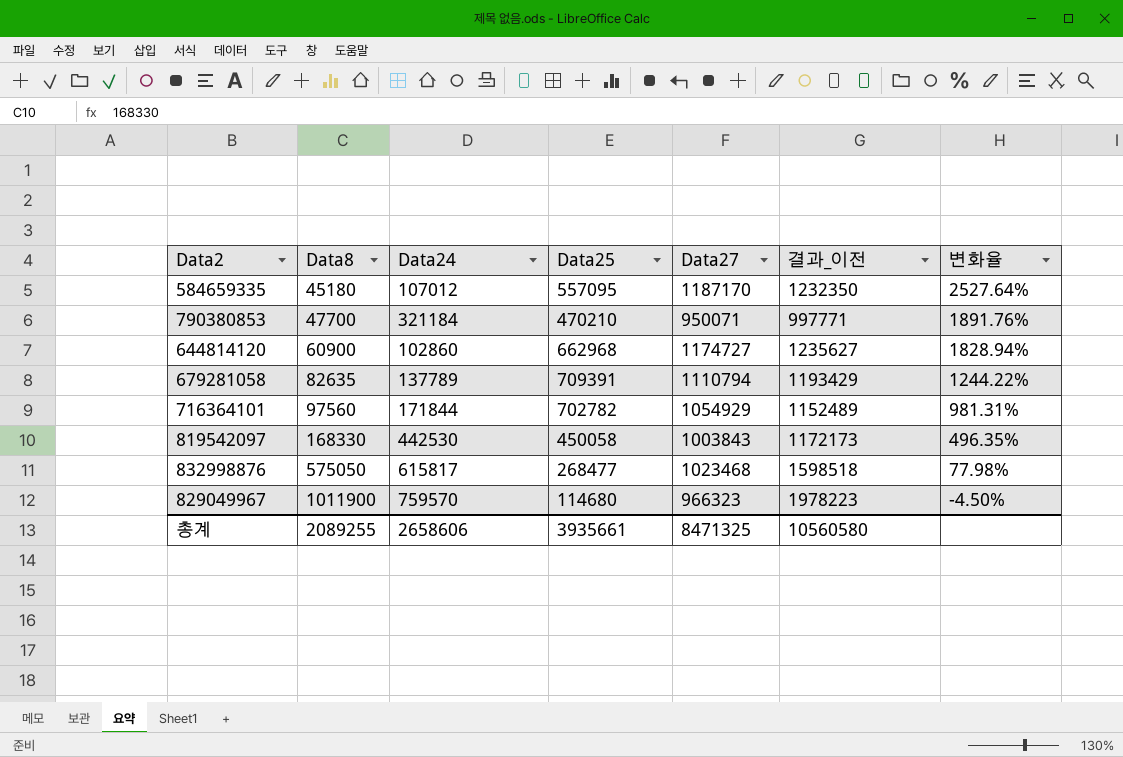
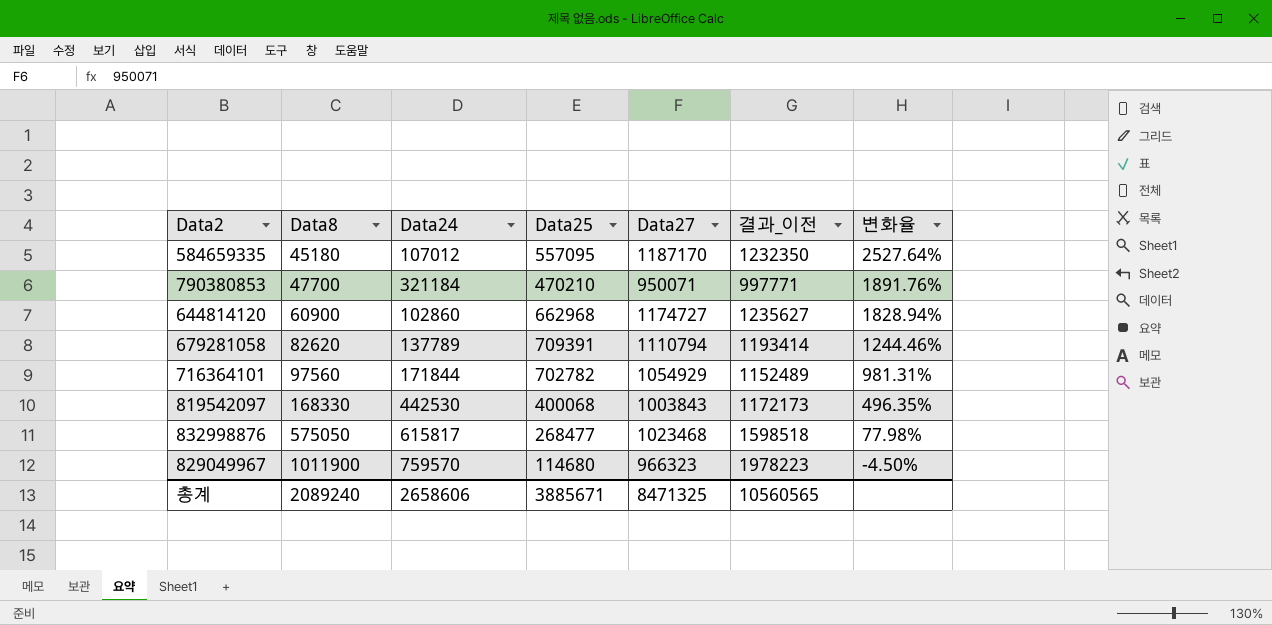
679281058 | Data8: 82635 -> 82620
679281058 | 결과_이전: 1193429 -> 1193414
679281058 | 변화율: 1244.22% -> 1244.46%
819542097 | Data25: 450058 -> 400068
총계 | Data8: 2089255 -> 2089240
총계 | Data25: 3935661 -> 3885671
총계 | 결과_이전: 10560580 -> 10560565

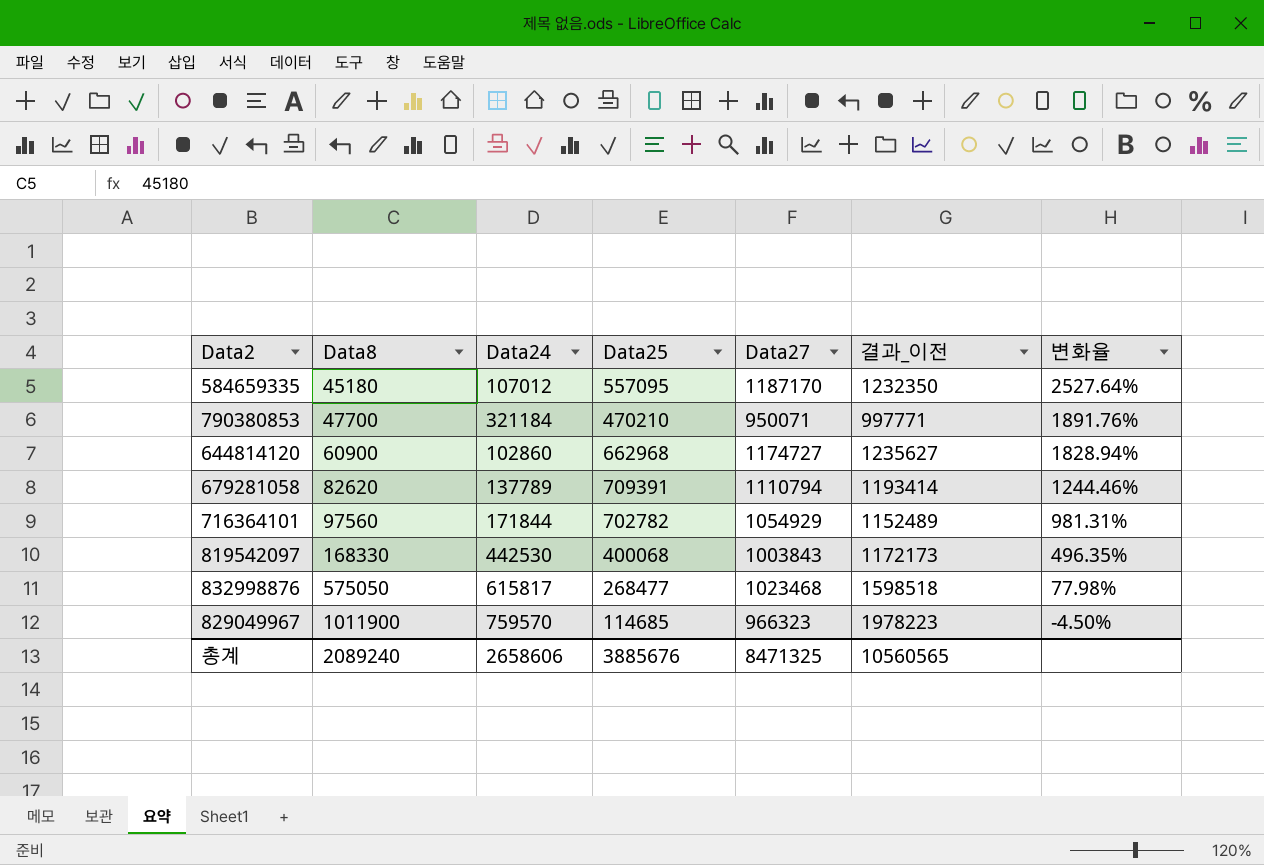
829049967 | Data25: 114680 -> 114685
총계 | Data25: 3885671 -> 3885676

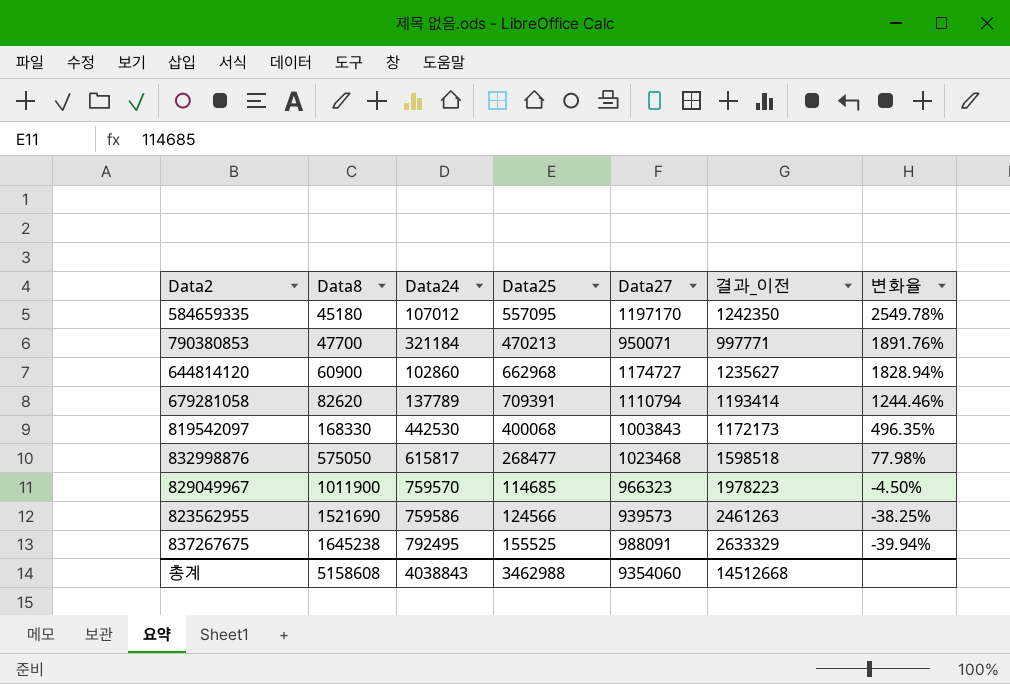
row 716364101: 97560 | 171844 | 702782 | 1054929 | 1152489 | 981.31% -> none
584659335 | Data27: 1187170 -> 1197170
584659335 | 결과_이전: 1232350 -> 1242350
584659335 | 변화율: 2527.64% -> 2549.78%
790380853 | Data25: 470210 -> 470213
row 823562955: none -> 1521690 | 759586 | 124566 | 939573 | 2461263 | -38.25%
row 837267675: none -> 1645238 | 792495 | 155525 | 988091 | 2633329 | -39.94%
총계 | Data8: 2089240 -> 5158608
총계 | Data24: 2658606 -> 4038843
총계 | Data25: 3885676 -> 3462988
총계 | Data27: 8471325 -> 9354060
총계 | 결과_이전: 10560565 -> 14512668

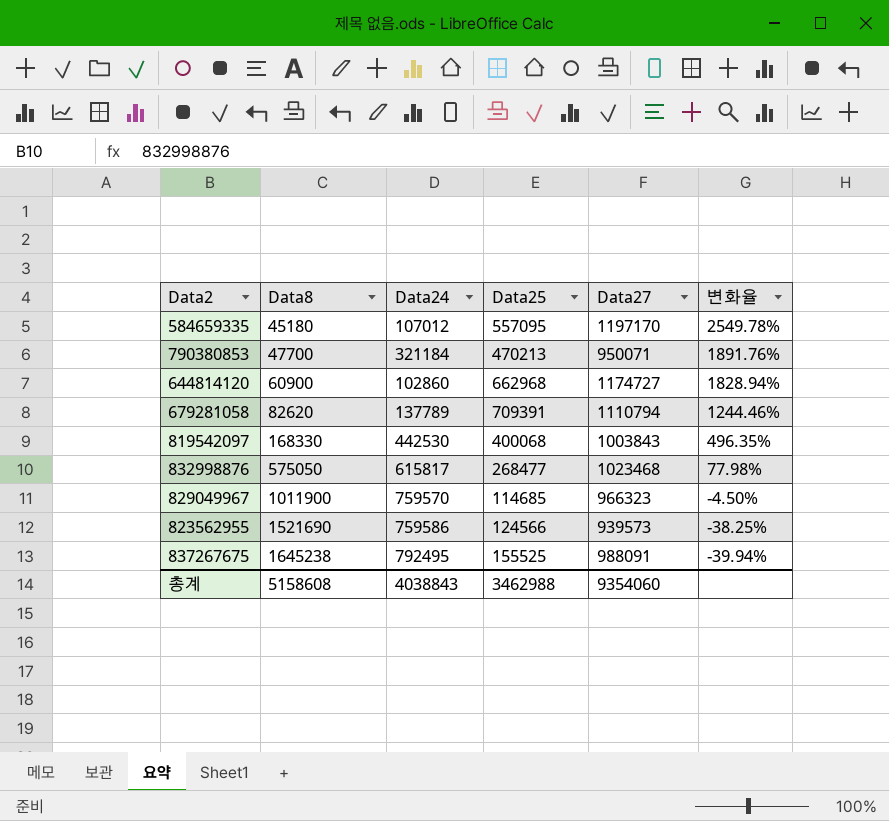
column 결과_이전 | formula: [Data8] + [Data27] -> none

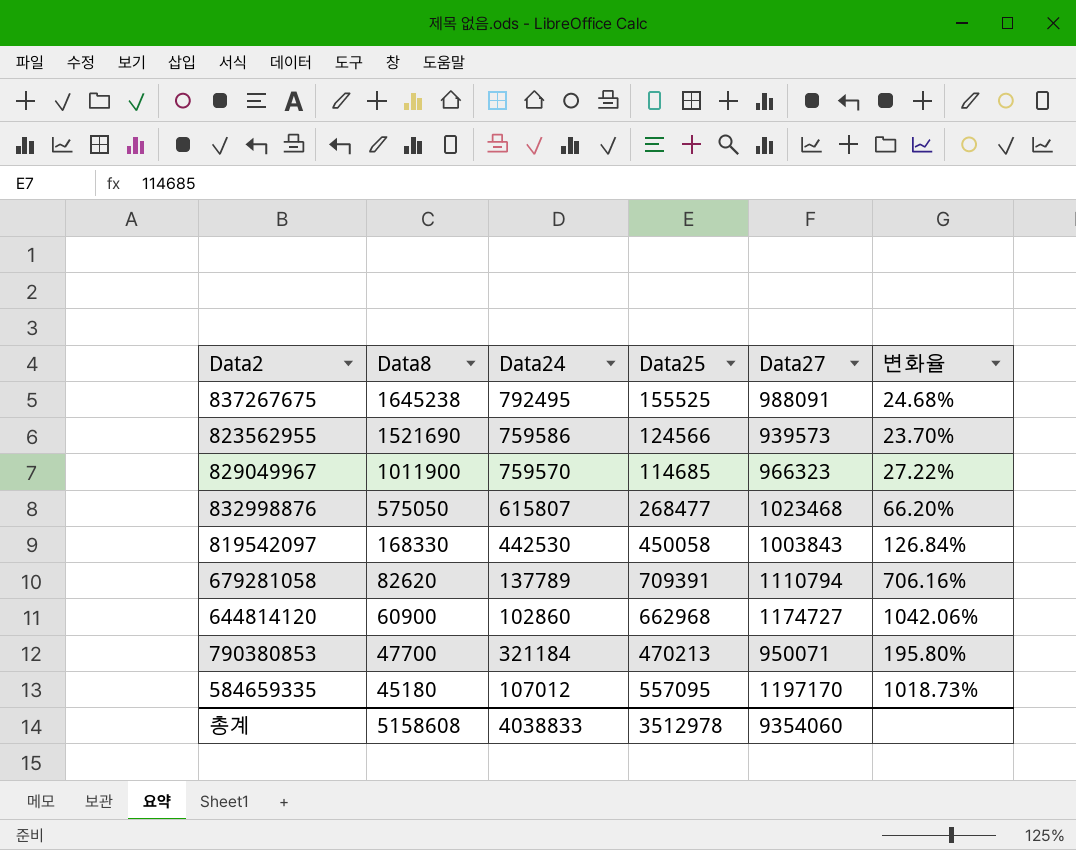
row order: Data8 ascending -> Data8 descending
column 변화율 | formula: ([Data27] - [Data8]) / [Data8] -> ([Data27] - [Data24]) / [Data24]
832998876 | Data24: 615817 -> 615807
819542097 | Data25: 400068 -> 450058
총계 | Data24: 4038843 -> 4038833
총계 | Data25: 3462988 -> 3512978

